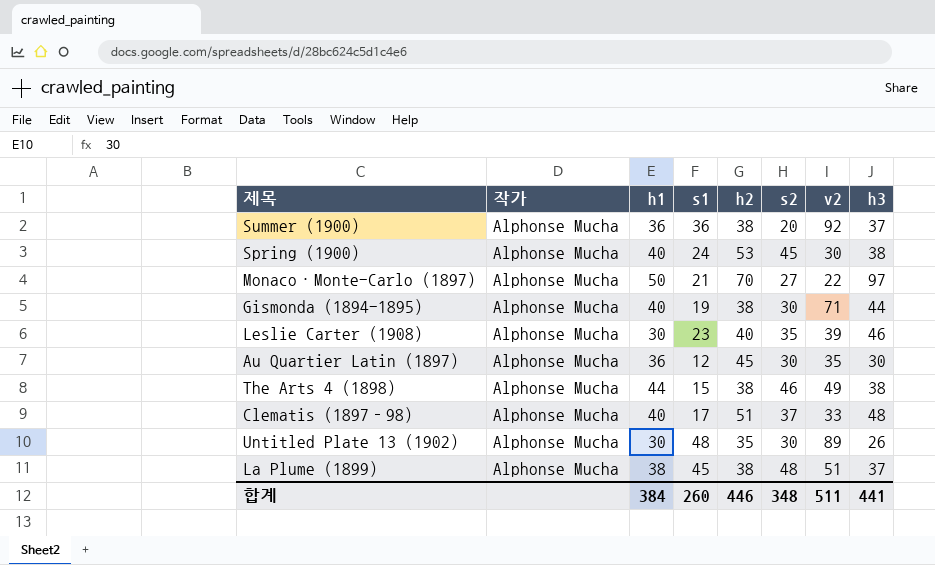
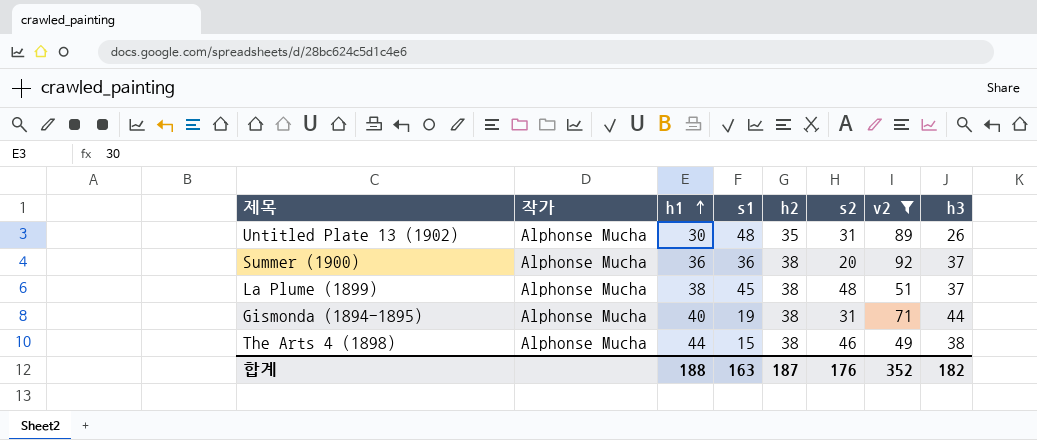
filter: none -> v2 >= 49
row order: none -> h1 ascending
Untitled Plate 13 (1902) | s2: 30 -> 31
Gismonda (1894-1895) | s2: 30 -> 31
합계 | h1: 384 -> 188
합계 | s1: 260 -> 163
합계 | h2: 446 -> 187
합계 | s2: 348 -> 176
합계 | v2: 511 -> 352
합계 | h3: 441 -> 182

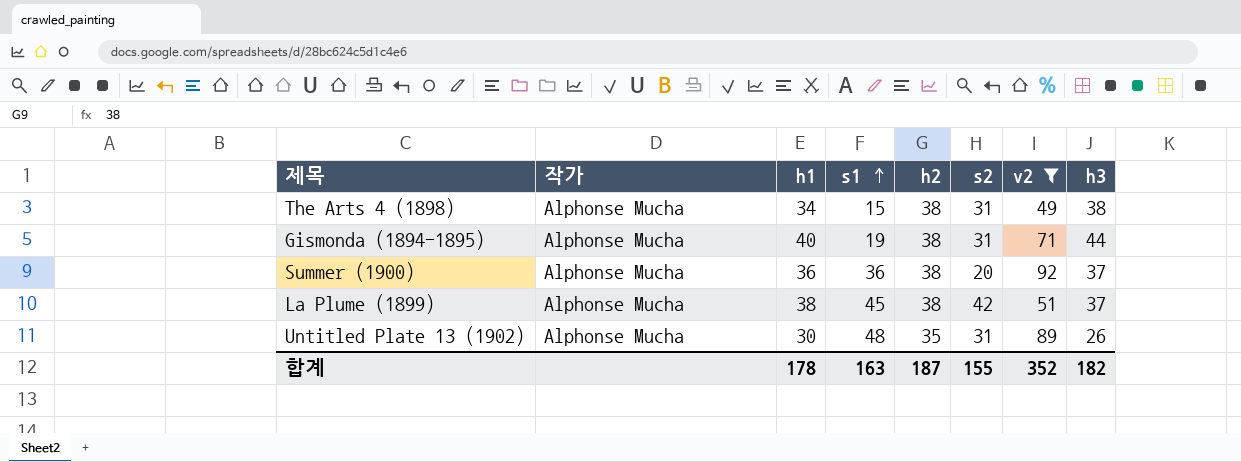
row order: h1 ascending -> s1 ascending
The Arts 4 (1898) | h1: 44 -> 34
The Arts 4 (1898) | s2: 46 -> 31
La Plume (1899) | s2: 48 -> 42
합계 | h1: 188 -> 178
합계 | s2: 176 -> 155

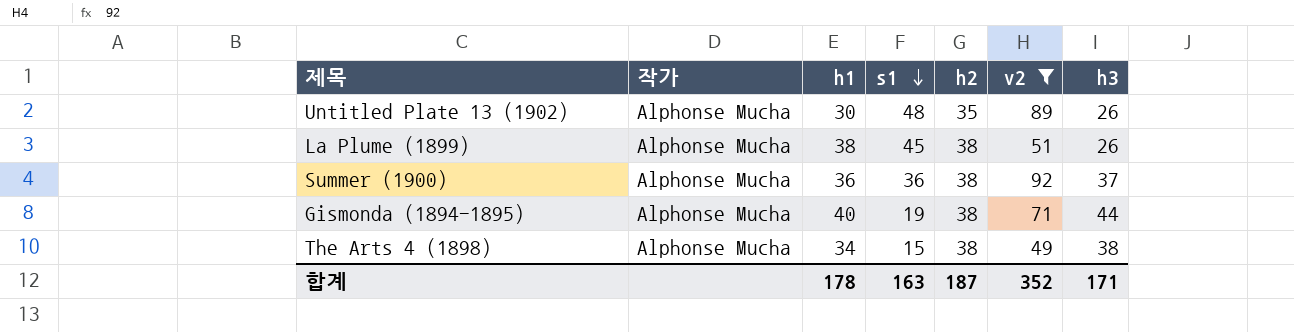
row order: s1 ascending -> s1 descending
column s2 | position: 6 -> none
La Plume (1899) | h3: 37 -> 26
합계 | h3: 182 -> 171

